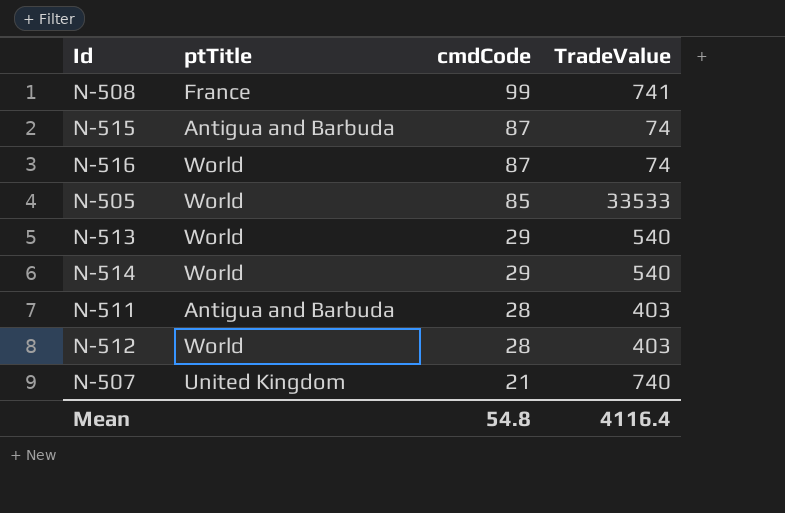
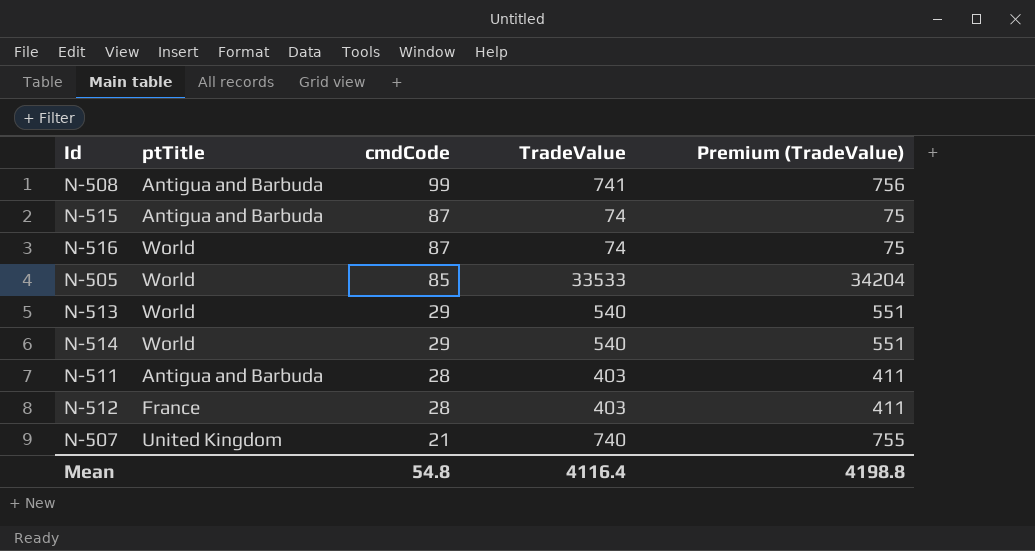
column Premium (TradeValue) | formula: none -> [TradeValue] * 1.02
N-508 | ptTitle: France -> Antigua and Barbuda
N-512 | ptTitle: World -> France

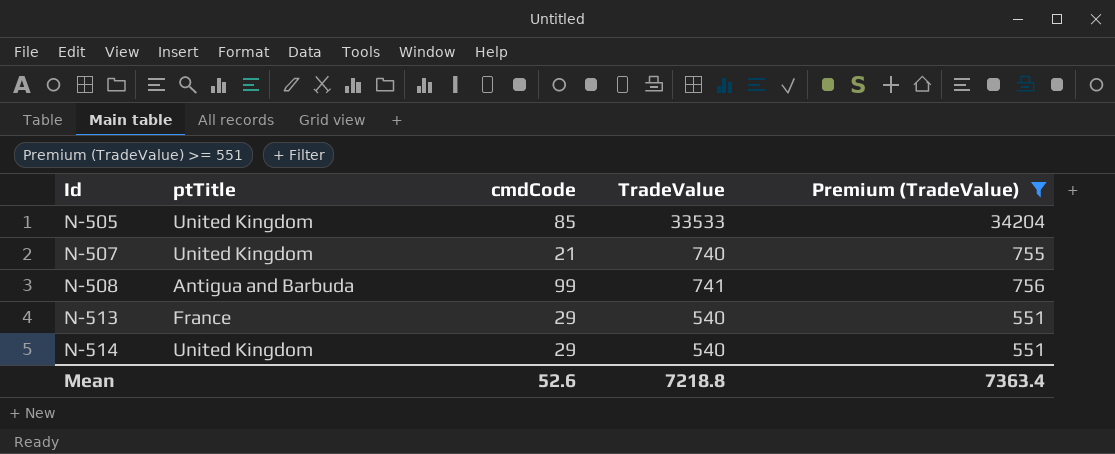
filter: none -> Premium (TradeValue) >= 551
row order: cmdCode descending -> Id ascending
N-505 | ptTitle: World -> United Kingdom
N-513 | ptTitle: World -> France
N-514 | ptTitle: World -> United Kingdom
Mean | cmdCode: 54.8 -> 52.6
Mean | TradeValue: 4116.4 -> 7218.8
Mean | Premium (TradeValue): 4198.8 -> 7363.4

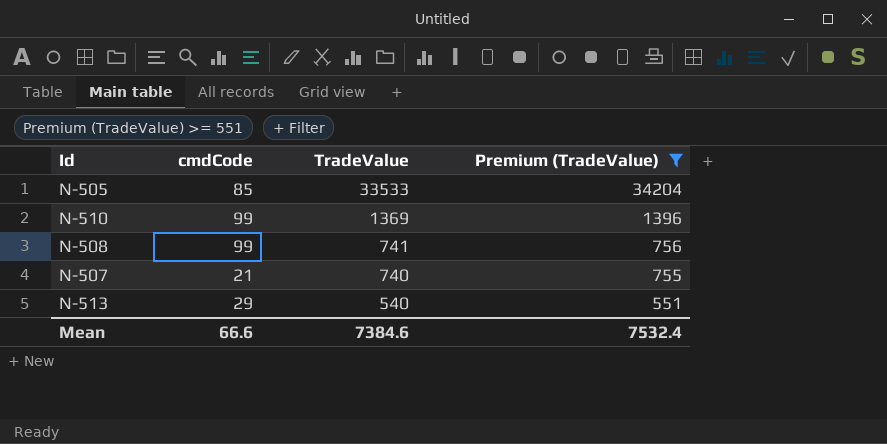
row order: Id ascending -> TradeValue descending
column ptTitle | position: 2 -> none
row N-514: United Kingdom | 29 | 540 | 551 -> none
row N-510: none -> 99 | 1369 | 1396
Mean | cmdCode: 52.6 -> 66.6
Mean | TradeValue: 7218.8 -> 7384.6
Mean | Premium (TradeValue): 7363.4 -> 7532.4

